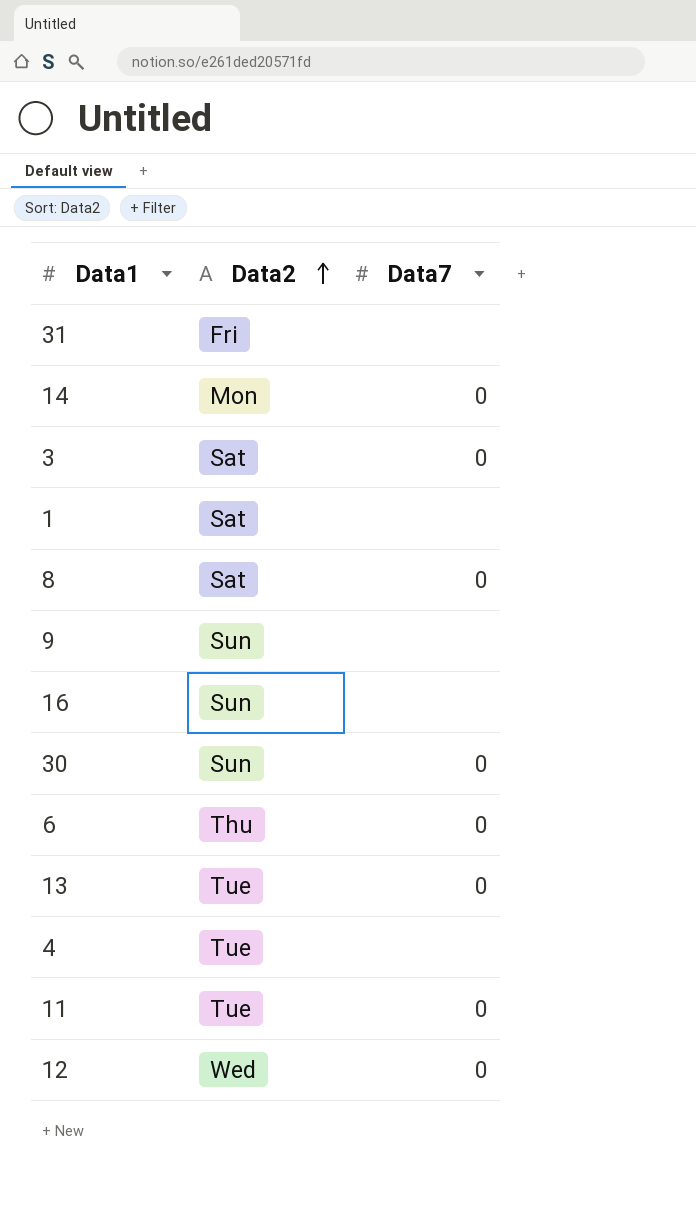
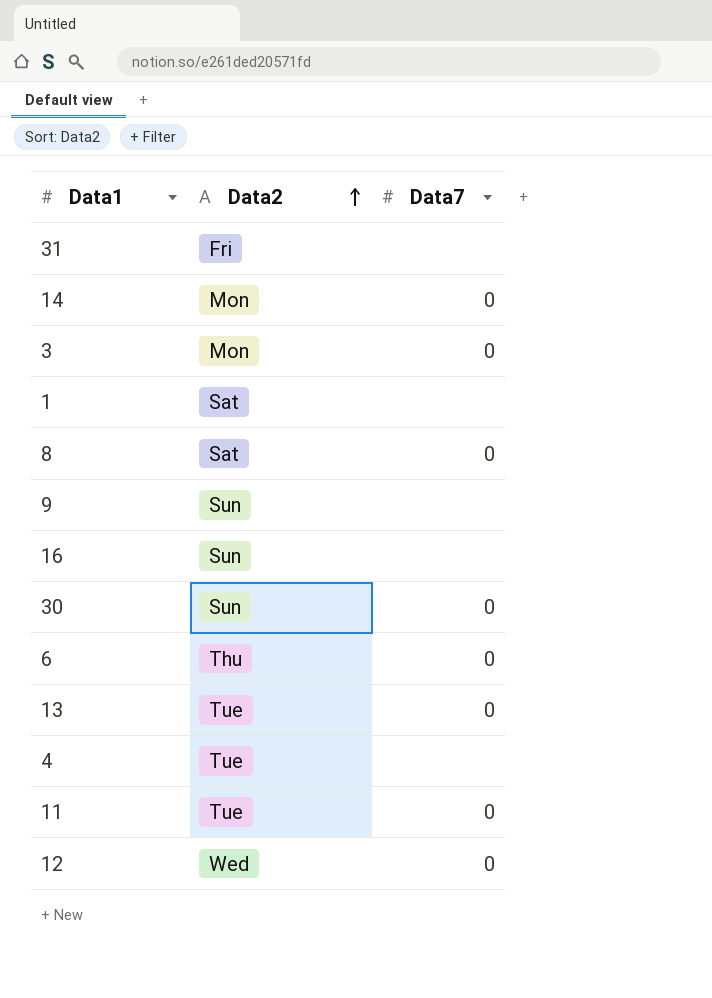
3 | Data2: Sat -> Mon

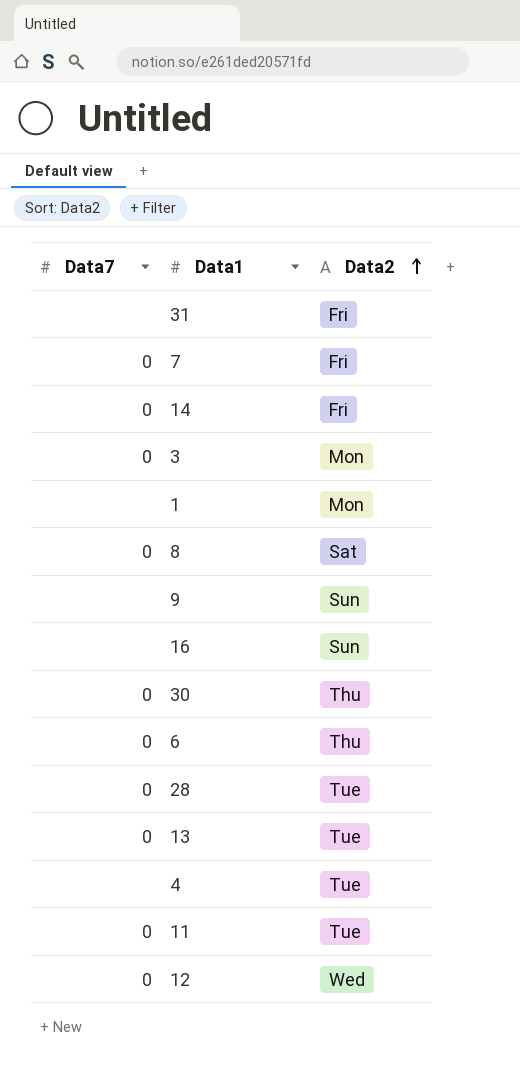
column Data7 | position: 3 -> 1
row 7: none -> 0 | Fri
14 | Data2: Mon -> Fri
1 | Data2: Sat -> Mon
30 | Data2: Sun -> Thu
row 28: none -> 0 | Tue

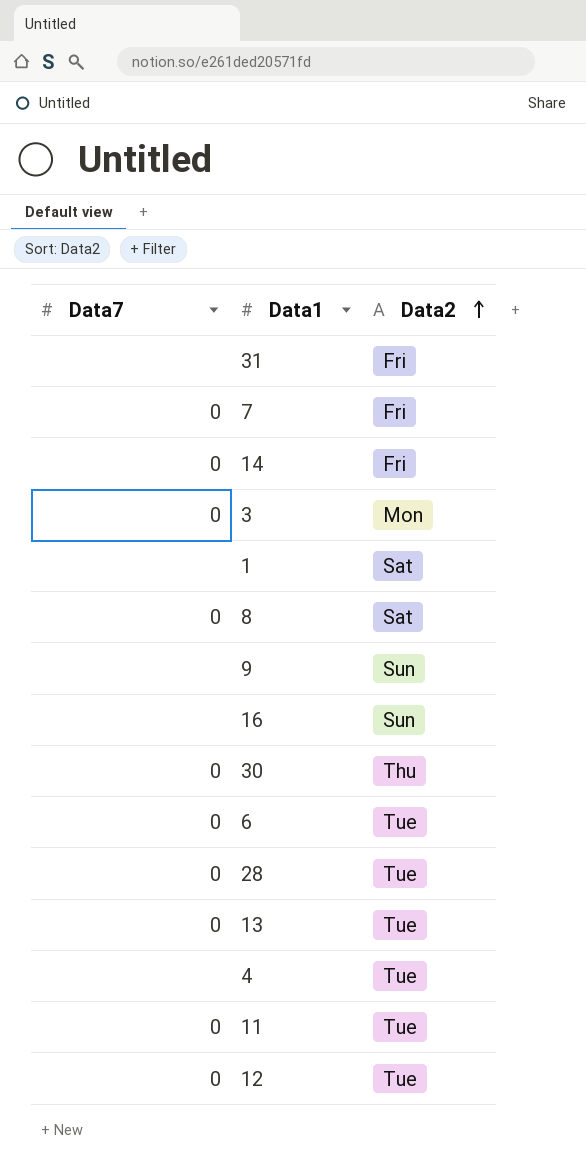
1 | Data2: Mon -> Sat
6 | Data2: Thu -> Tue
12 | Data2: Wed -> Tue

